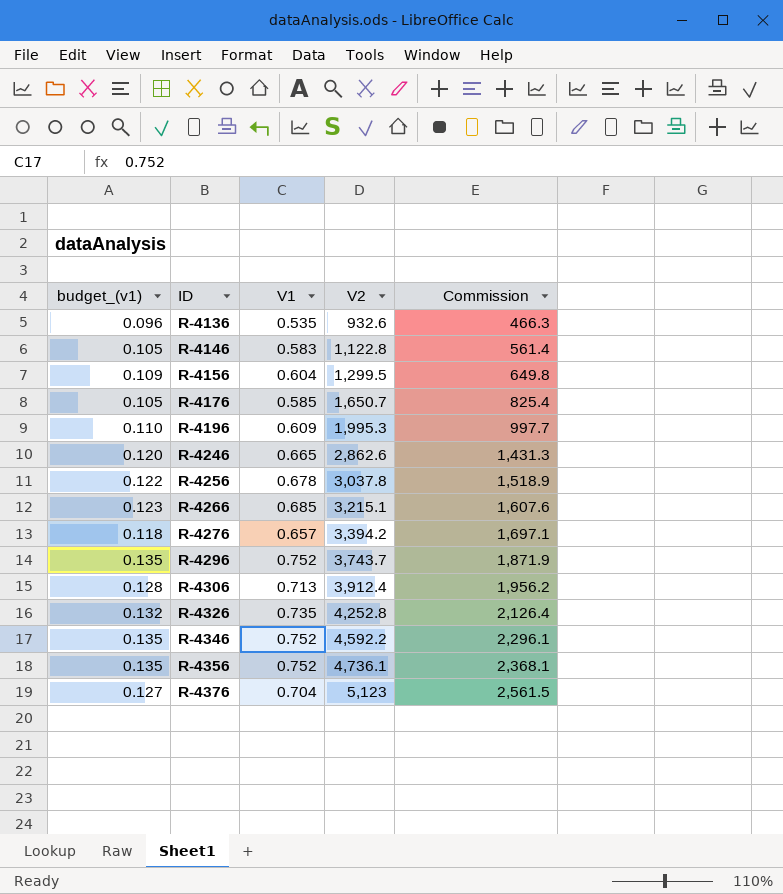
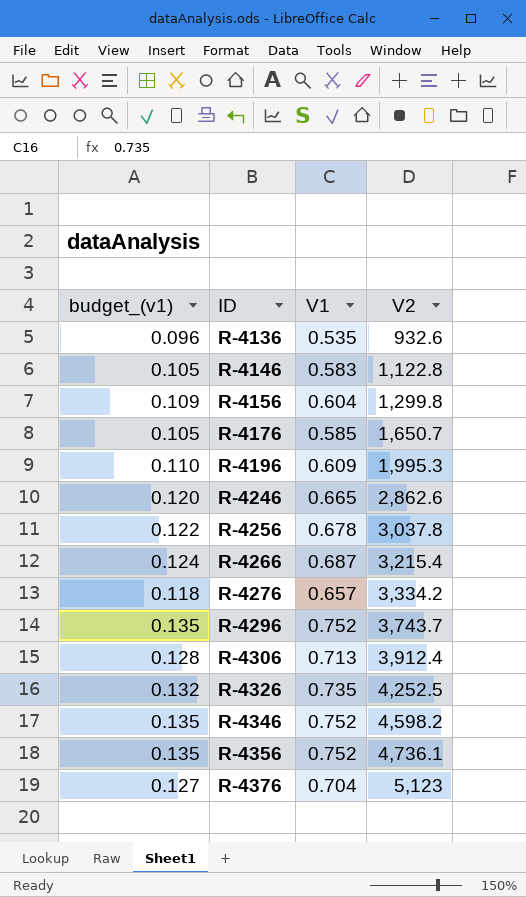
column Commission | formula: [V2] * 0.5 -> none
R-4156 | V2: 1,299.5 -> 1,299.8
R-4266 | budget_(v1): 0.123 -> 0.124
R-4266 | V1: 0.685 -> 0.687
R-4266 | V2: 3,215.1 -> 3,215.4
R-4276 | V2: 3,394.2 -> 3,334.2
R-4326 | V2: 4,252.8 -> 4,252.5
R-4346 | V2: 4,592.2 -> 4,598.2

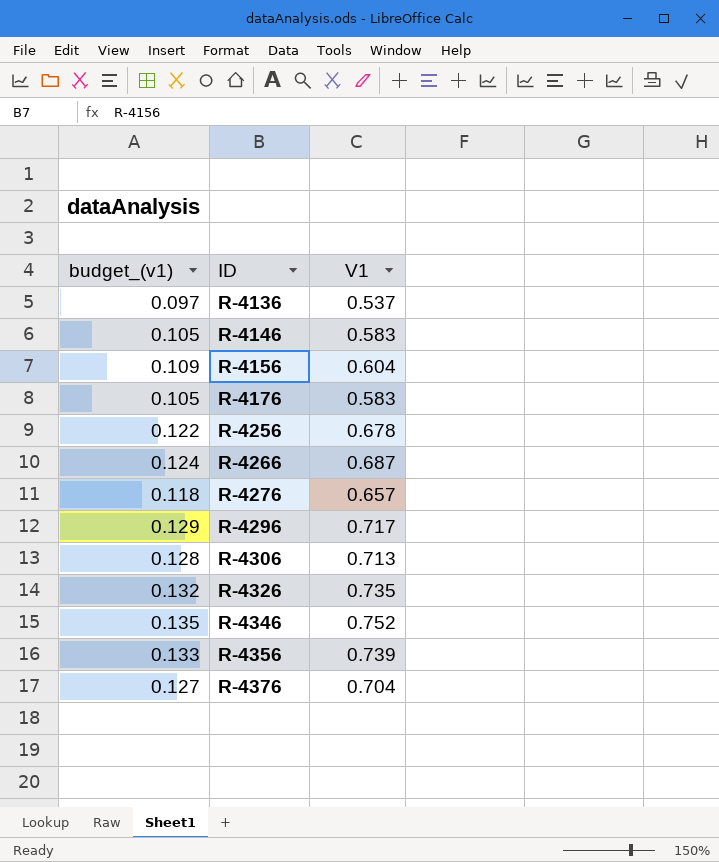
column V2 | position: 4 -> none
row R-4196: 0.110 | 0.609 | 1,995.3 -> none
row R-4246: 0.120 | 0.665 | 2,862.6 -> none
R-4136 | budget_(v1): 0.096 -> 0.097
R-4136 | V1: 0.535 -> 0.537
R-4176 | V1: 0.585 -> 0.583
R-4296 | budget_(v1): 0.135 -> 0.129
R-4296 | V1: 0.752 -> 0.717
R-4356 | budget_(v1): 0.135 -> 0.133
R-4356 | V1: 0.752 -> 0.739

